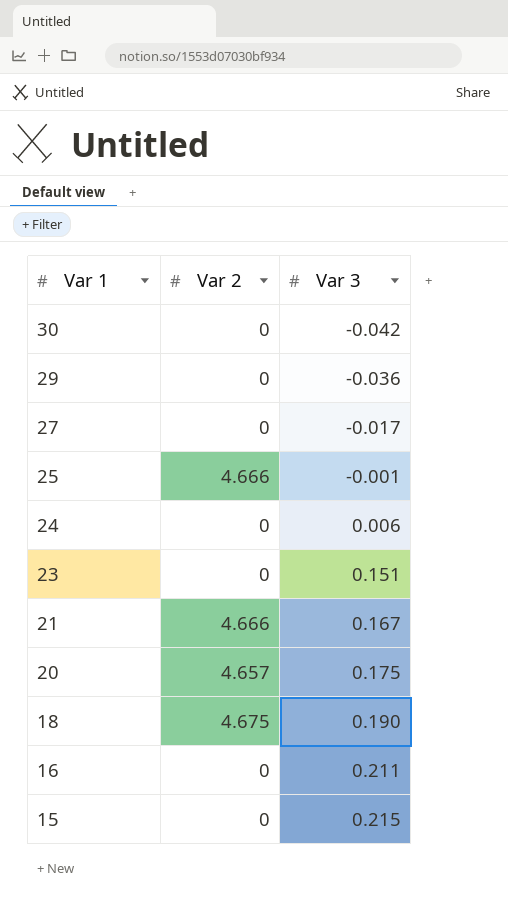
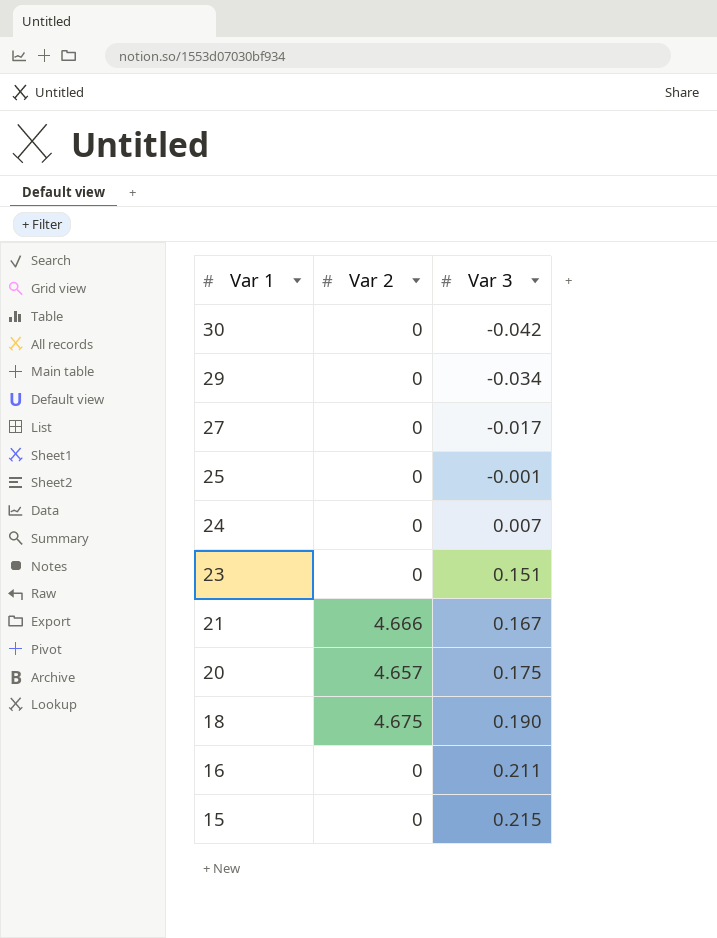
29 | Var 3: -0.036 -> -0.034
25 | Var 2: 4.666 -> 0
24 | Var 3: 0.006 -> 0.007

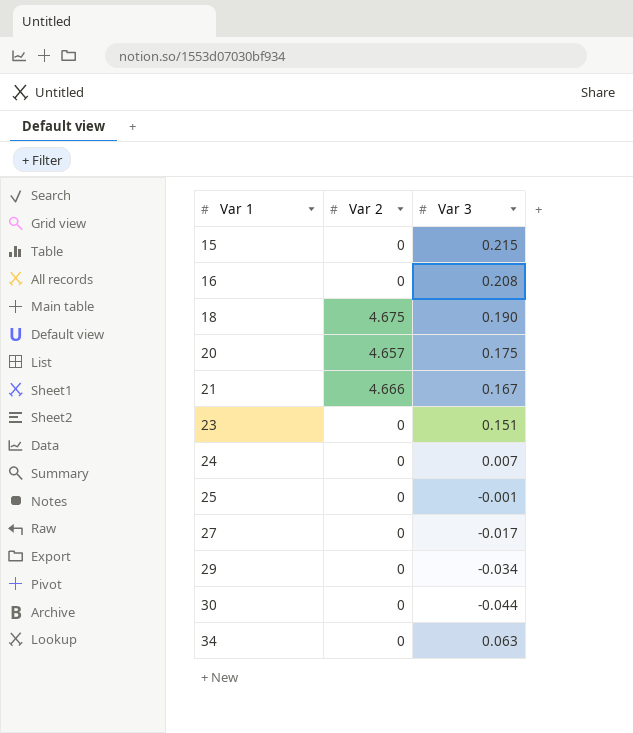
row order: Var 1 descending -> Var 1 ascending
16 | Var 3: 0.211 -> 0.208
30 | Var 3: -0.042 -> -0.044
row 34: none -> 0 | 0.063

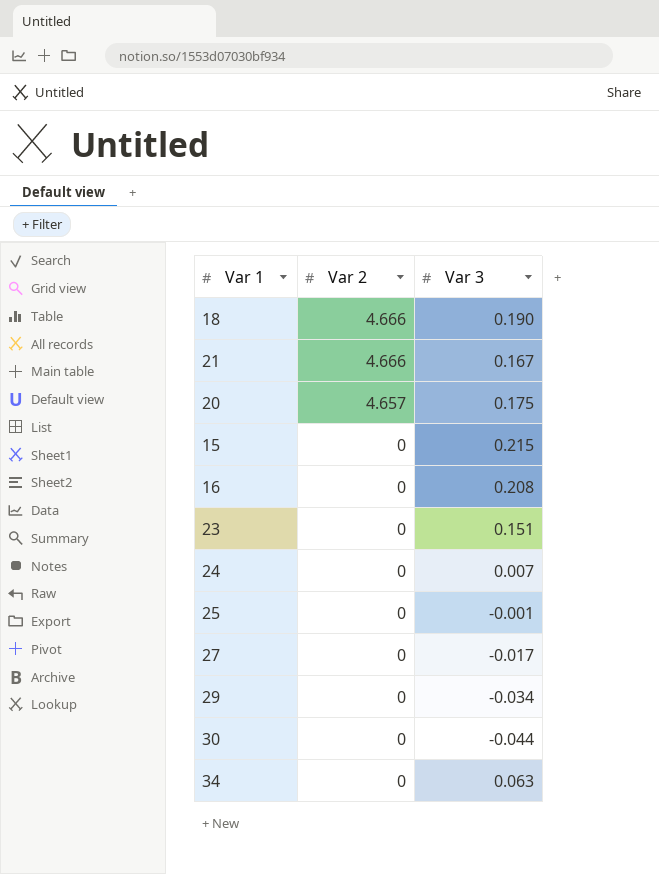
row order: Var 1 ascending -> Var 2 descending
18 | Var 2: 4.675 -> 4.666

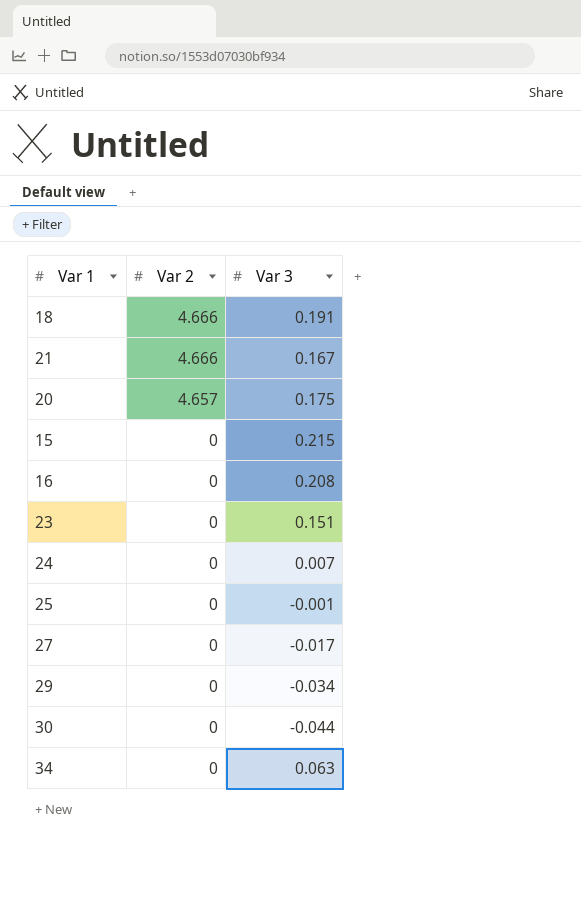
18 | Var 3: 0.190 -> 0.191

